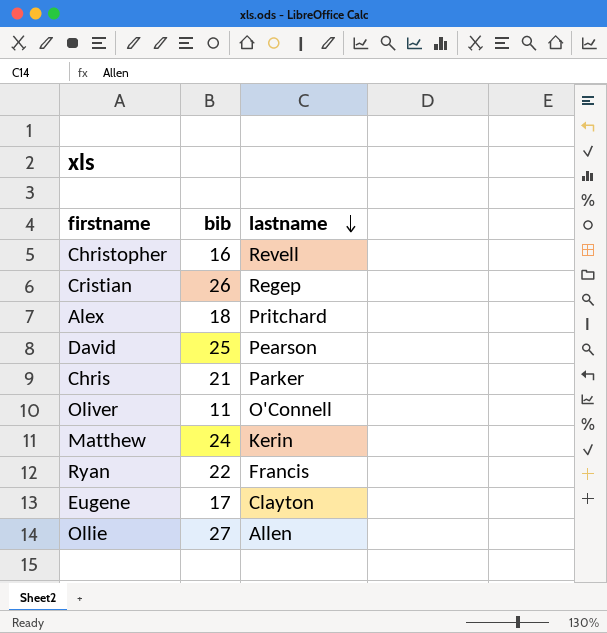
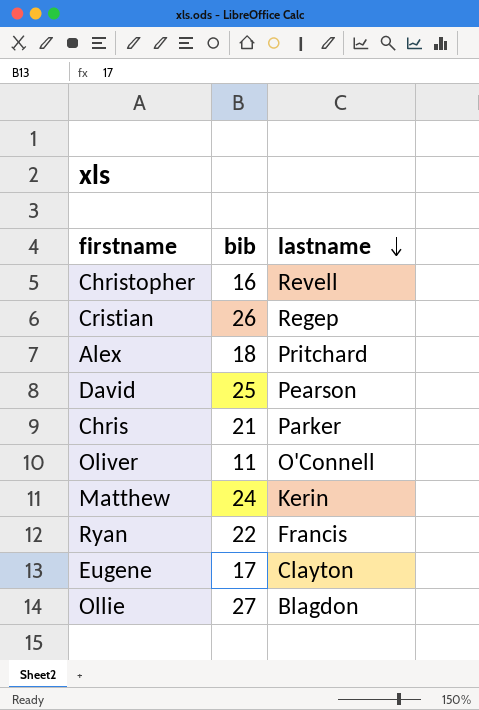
Ollie | lastname: Allen -> Blagdon

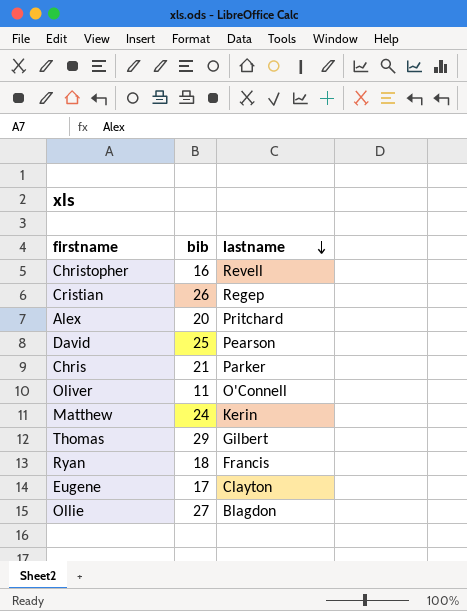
Alex | bib: 18 -> 20
row Thomas: none -> 29 | Gilbert
Ryan | bib: 22 -> 18

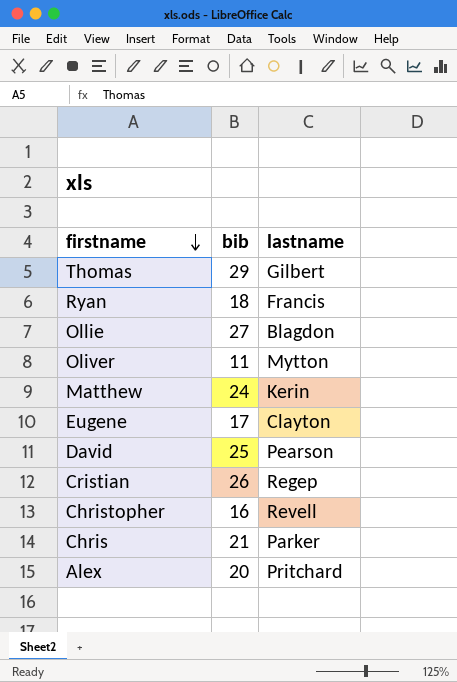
row order: lastname descending -> firstname descending
Oliver | lastname: O'Connell -> Mytton

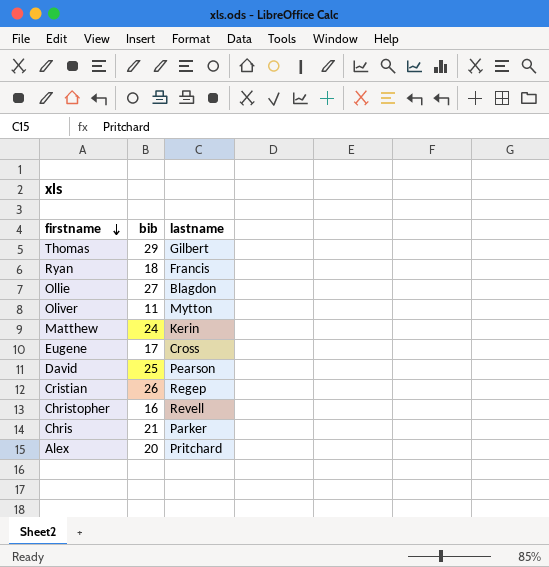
Eugene | lastname: Clayton -> Cross

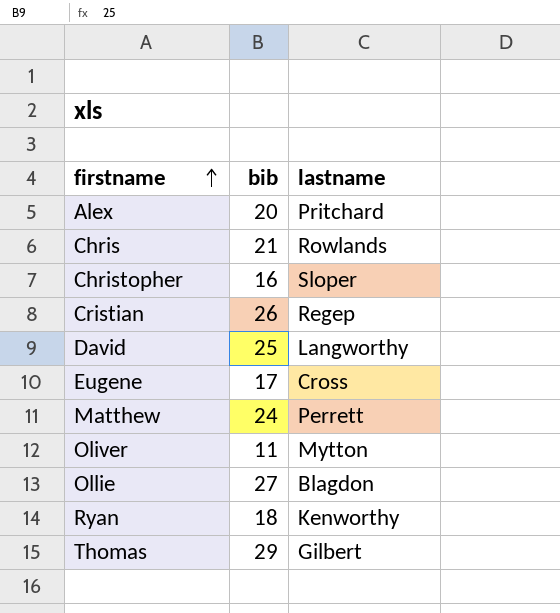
row order: firstname descending -> firstname ascending
Chris | lastname: Parker -> Rowlands
Christopher | lastname: Revell -> Sloper
David | lastname: Pearson -> Langworthy
Matthew | lastname: Kerin -> Perrett
Ryan | lastname: Francis -> Kenworthy

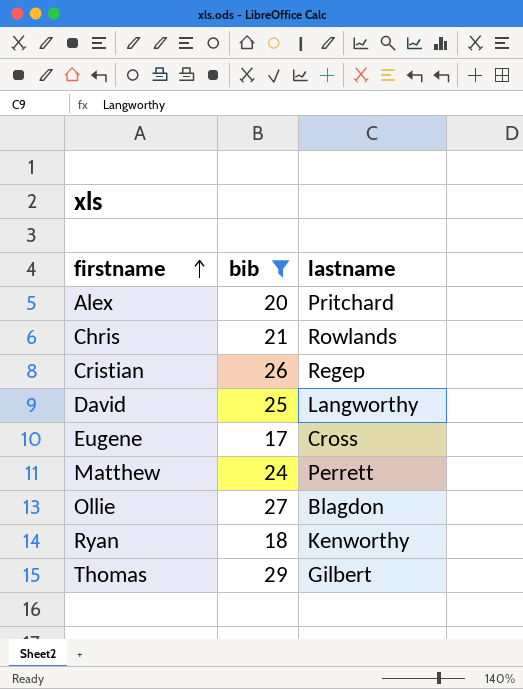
filter: none -> bib >= 17

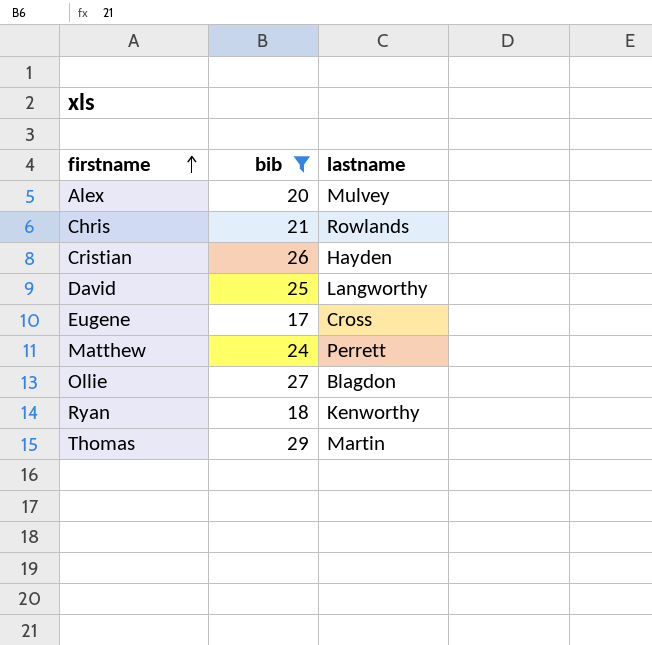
Alex | lastname: Pritchard -> Mulvey
Cristian | lastname: Regep -> Hayden
Thomas | lastname: Gilbert -> Martin

